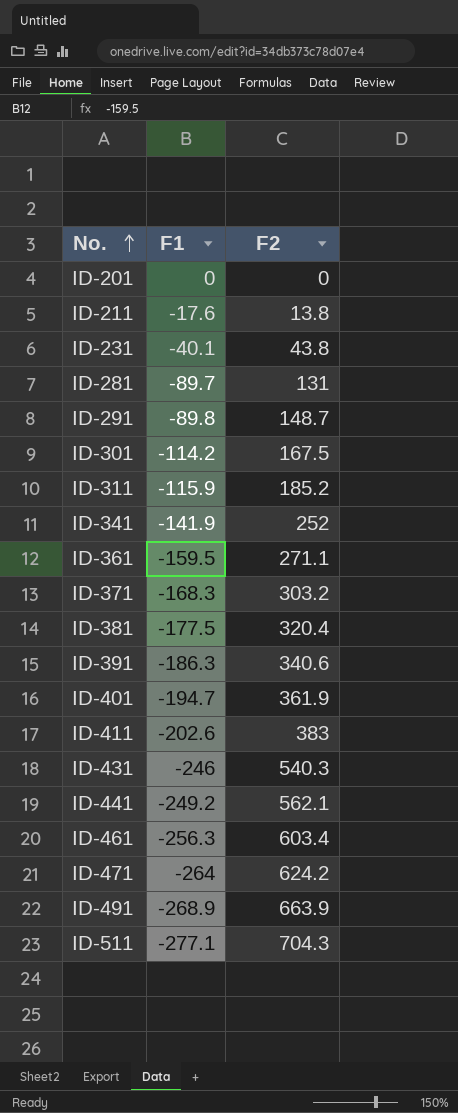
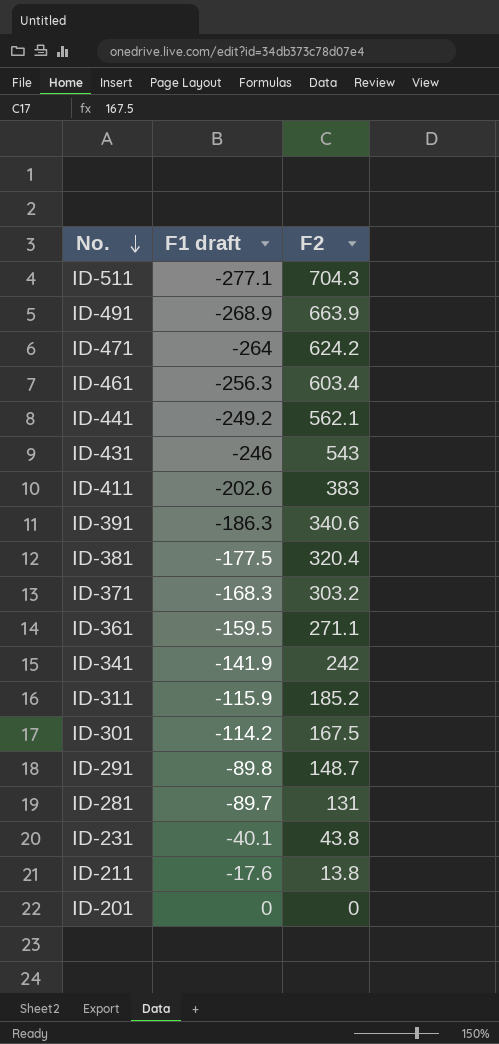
row order: No. ascending -> No. descending
column name: F1 -> F1 draft
row ID-401: -194.7 | 361.9 -> none
ID-431 | F2: 540.3 -> 543
ID-341 | F2: 252 -> 242

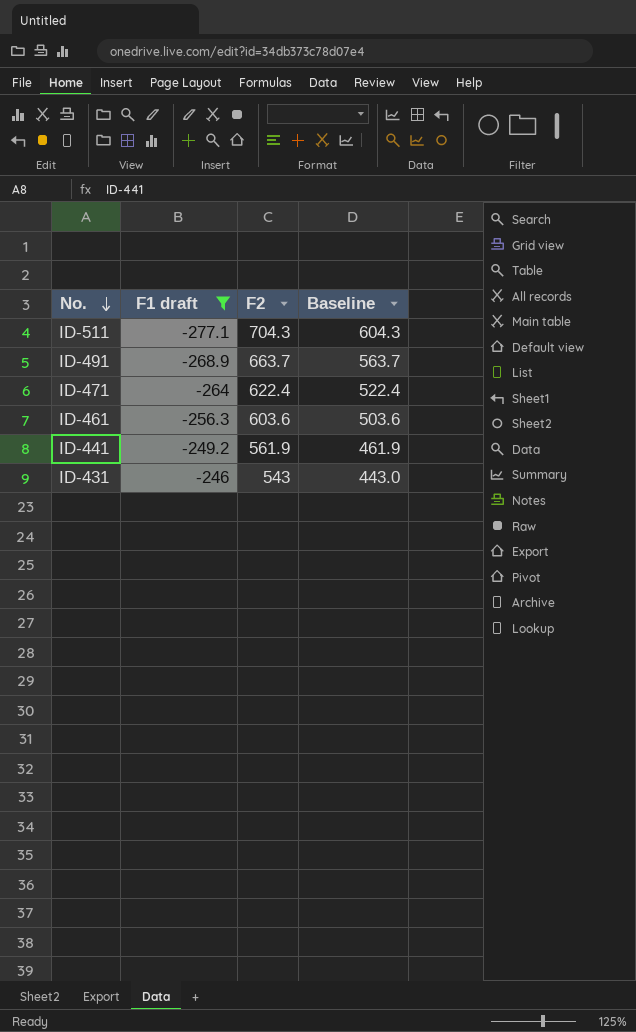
filter: none -> F1 draft <= -246
column Baseline | formula: none -> [F2] - 100
ID-491 | F2: 663.9 -> 663.7
ID-471 | F2: 624.2 -> 622.4
ID-461 | F2: 603.4 -> 603.6
ID-441 | F2: 562.1 -> 561.9

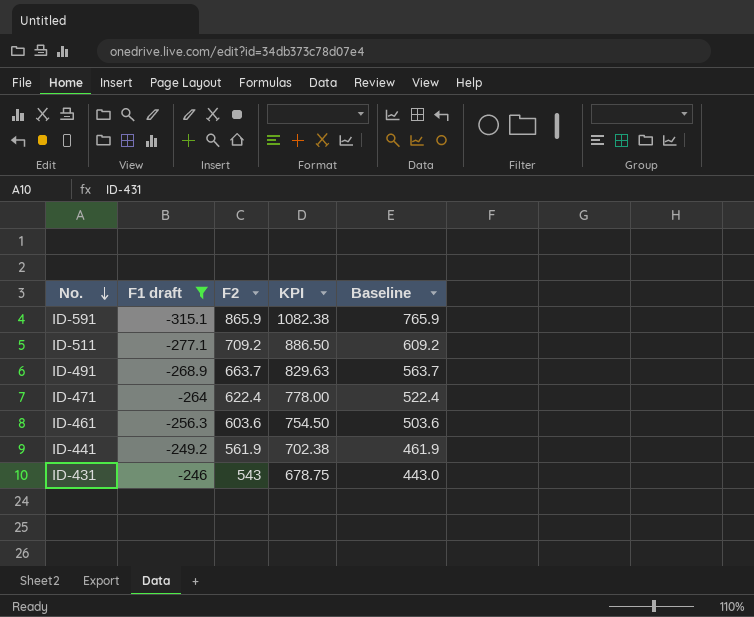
column KPI | formula: none -> [F2] * 1.25
row ID-591: none -> -315.1 | 865.9 | 1082.38 | 765.9
ID-511 | F2: 704.3 -> 709.2
ID-511 | Baseline: 604.3 -> 609.2

